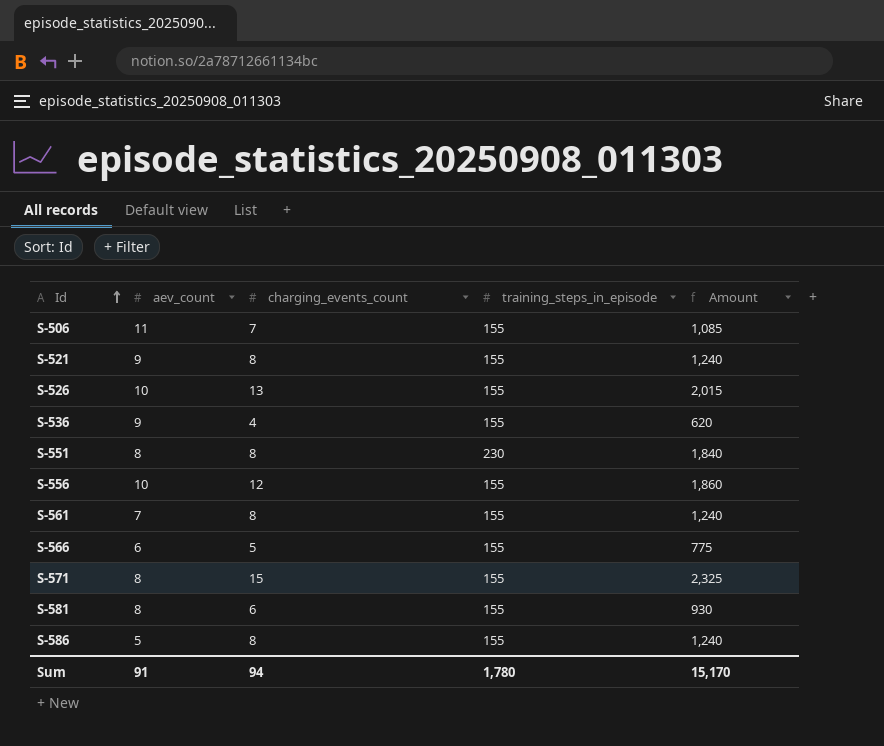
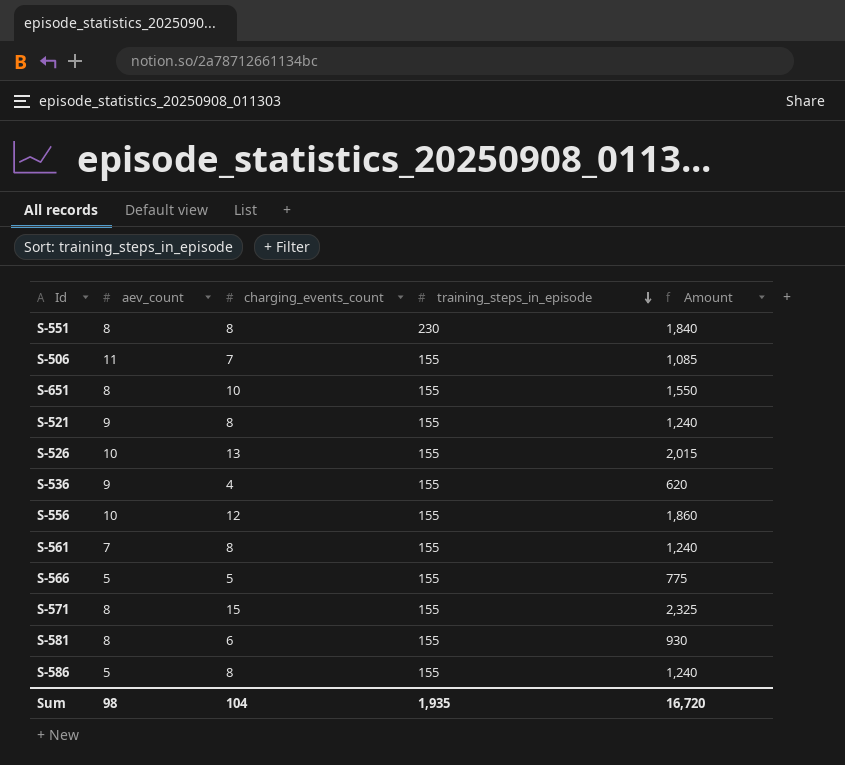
row order: Id ascending -> training_steps_in_episode descending
row S-651: none -> 8 | 10 | 155 | 1,550
S-566 | aev_count: 6 -> 5
Sum | aev_count: 91 -> 98
Sum | charging_events_count: 94 -> 104
Sum | training_steps_in_episode: 1,780 -> 1,935
Sum | Amount: 15,170 -> 16,720

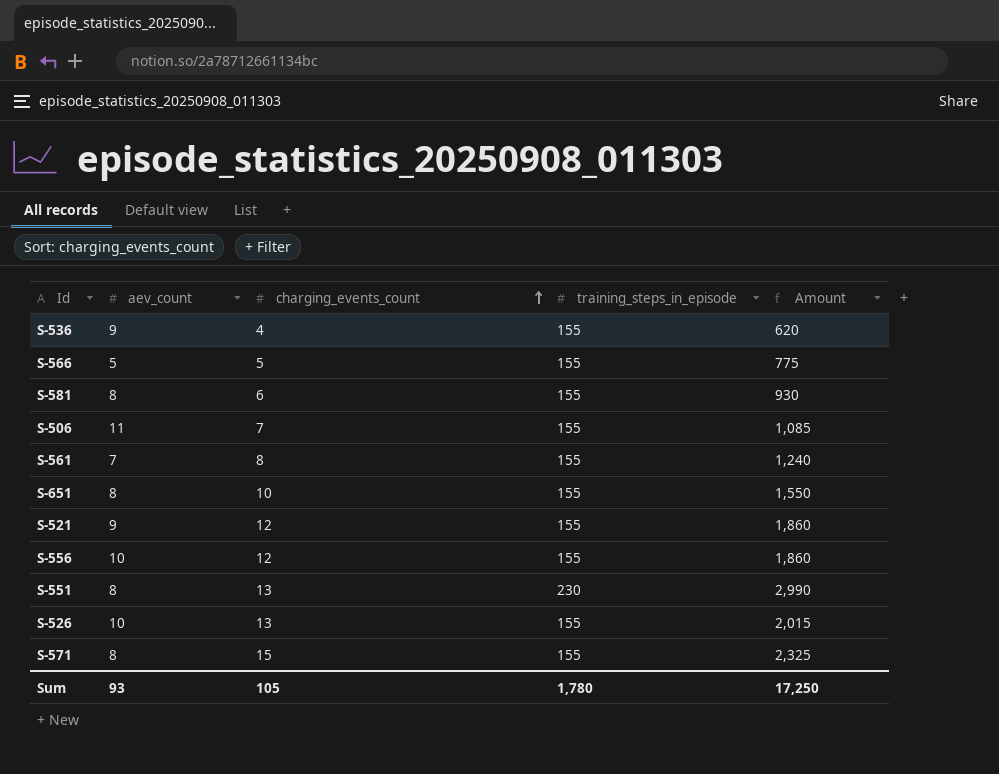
row order: training_steps_in_episode descending -> charging_events_count ascending
row S-586: 5 | 8 | 155 | 1,240 -> none
S-521 | charging_events_count: 8 -> 12
S-521 | Amount: 1,240 -> 1,860
S-551 | charging_events_count: 8 -> 13
S-551 | Amount: 1,840 -> 2,990
Sum | aev_count: 98 -> 93
Sum | charging_events_count: 104 -> 105
Sum | training_steps_in_episode: 1,935 -> 1,780
Sum | Amount: 16,720 -> 17,250

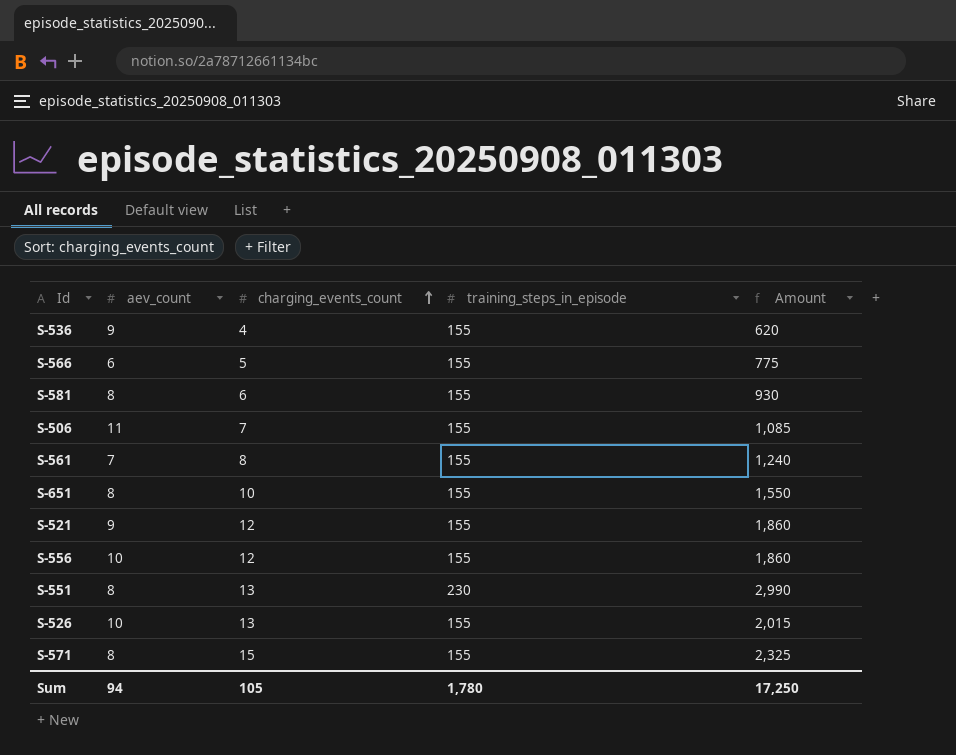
S-566 | aev_count: 5 -> 6
Sum | aev_count: 93 -> 94

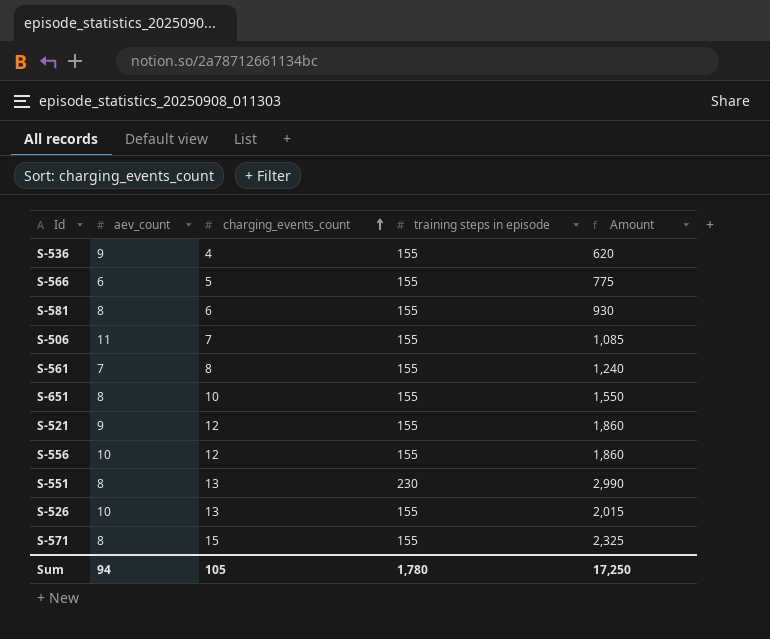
column name: training_steps_in_episode -> training steps in episode

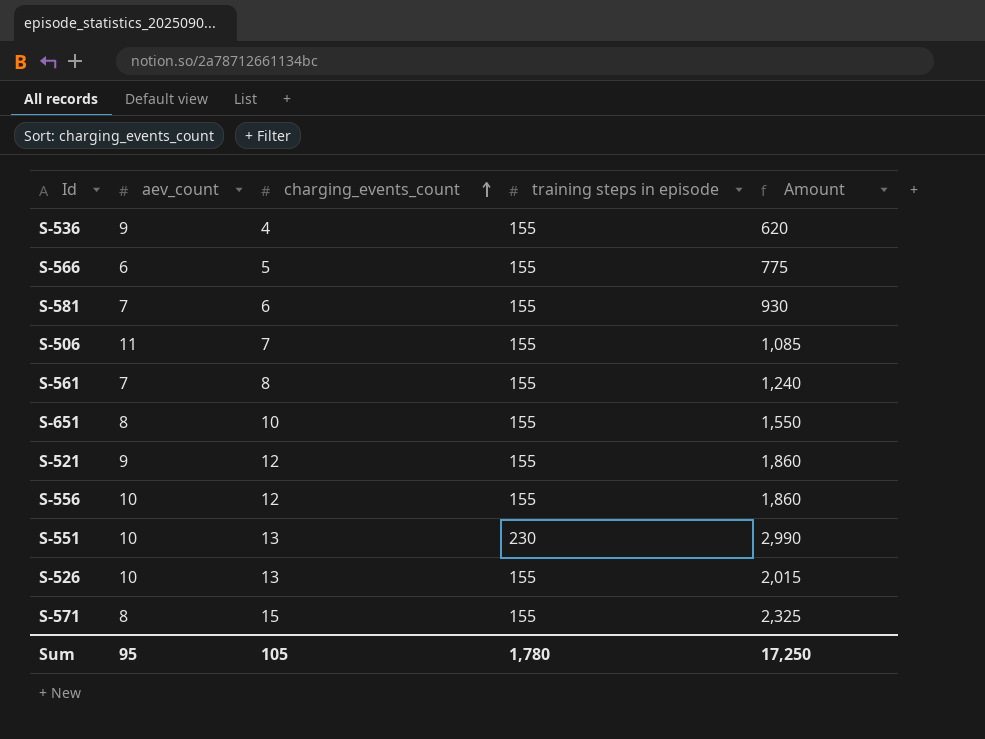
S-581 | aev_count: 8 -> 7
S-551 | aev_count: 8 -> 10
Sum | aev_count: 94 -> 95

